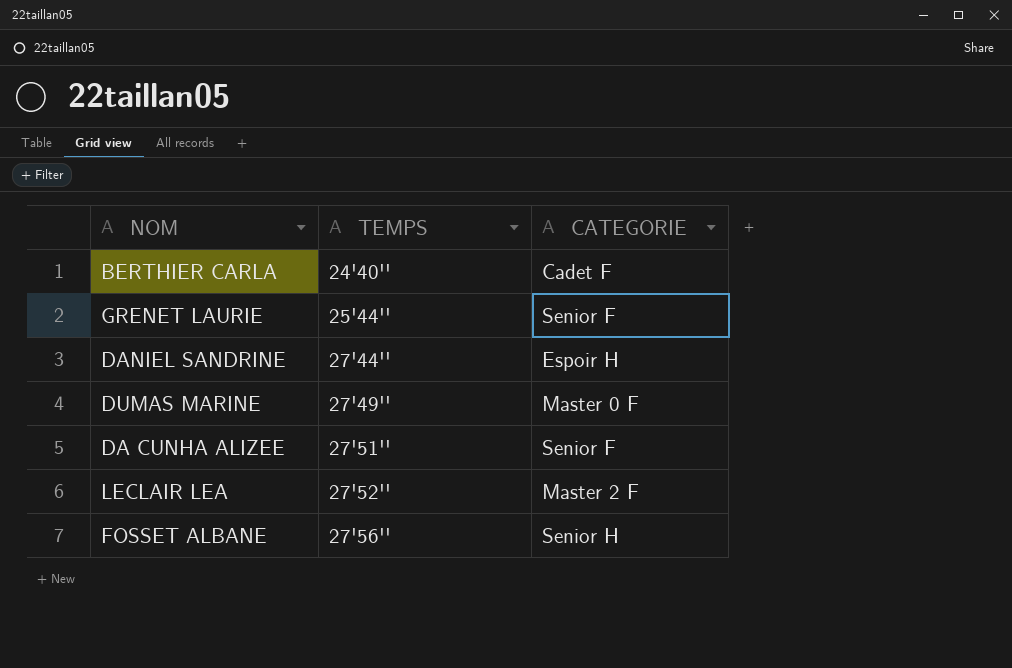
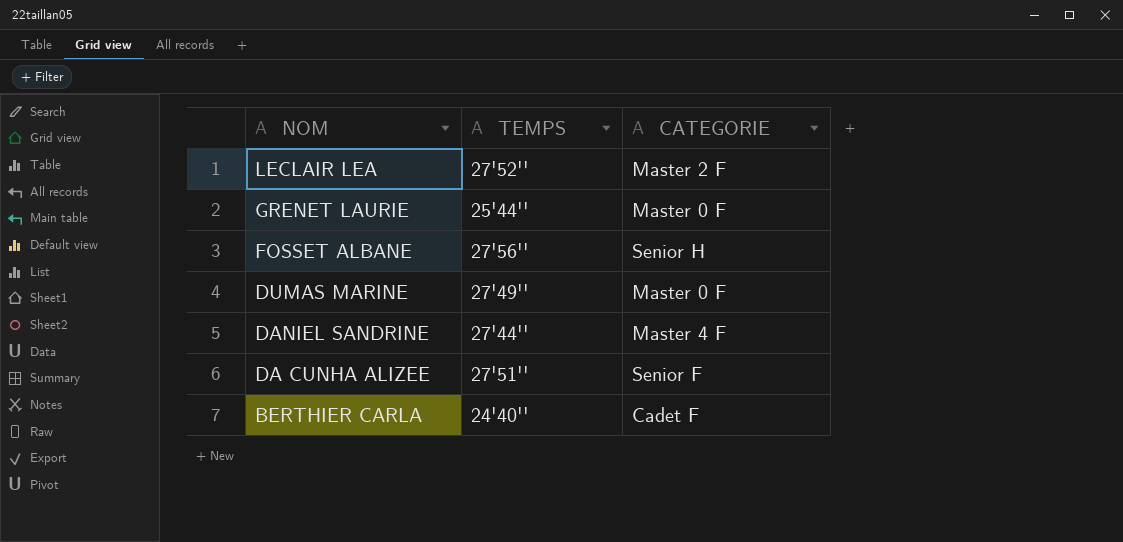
row order: TEMPS ascending -> NOM descending
GRENET LAURIE | CATEGORIE: Senior F -> Master 0 F
DANIEL SANDRINE | CATEGORIE: Espoir H -> Master 4 F

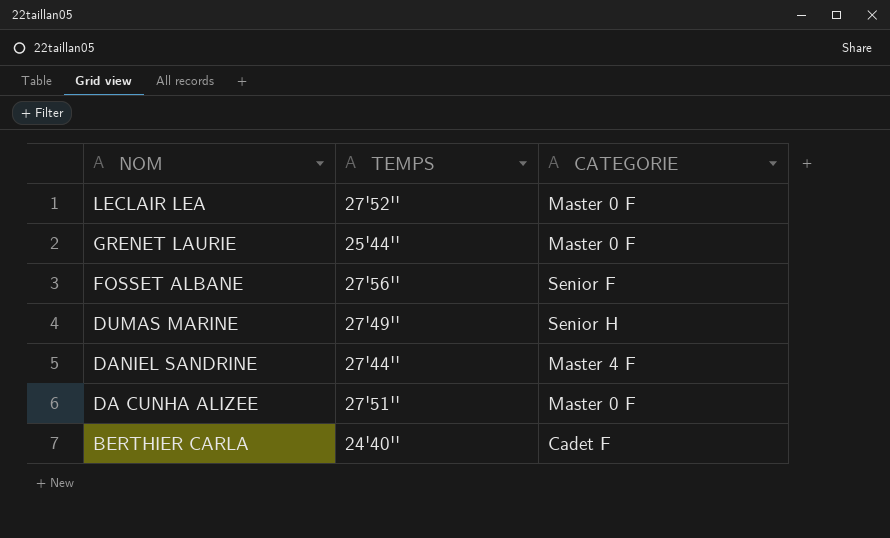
LECLAIR LEA | CATEGORIE: Master 2 F -> Master 0 F
FOSSET ALBANE | CATEGORIE: Senior H -> Senior F
DUMAS MARINE | CATEGORIE: Master 0 F -> Senior H
DA CUNHA ALIZEE | CATEGORIE: Senior F -> Master 0 F

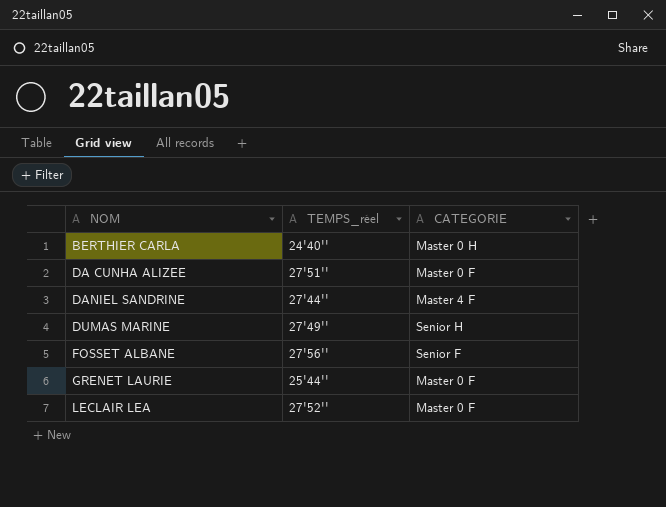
row order: NOM descending -> NOM ascending
column name: TEMPS -> TEMPS_réel
BERTHIER CARLA | CATEGORIE: Cadet F -> Master 0 H

